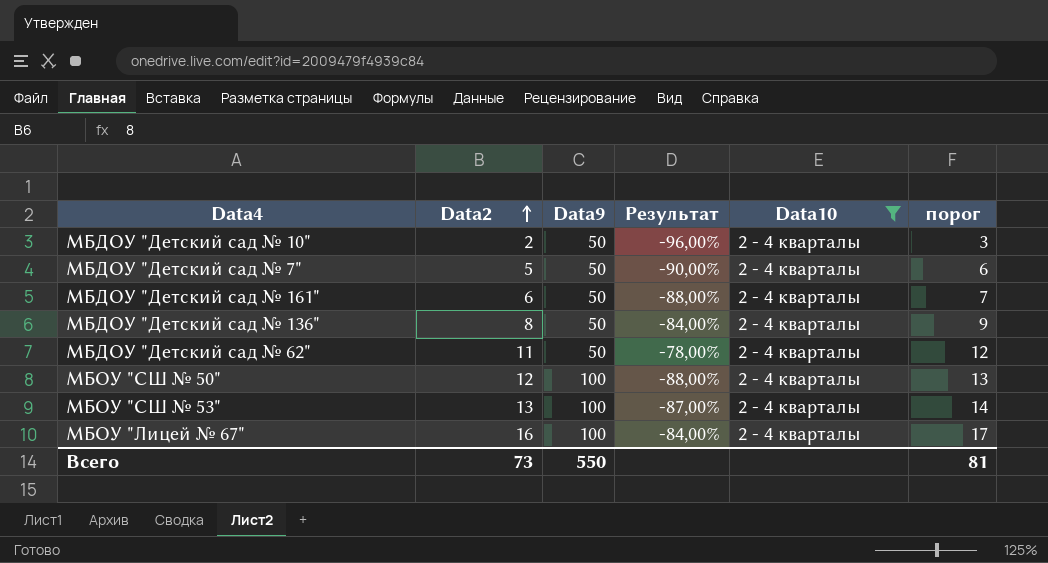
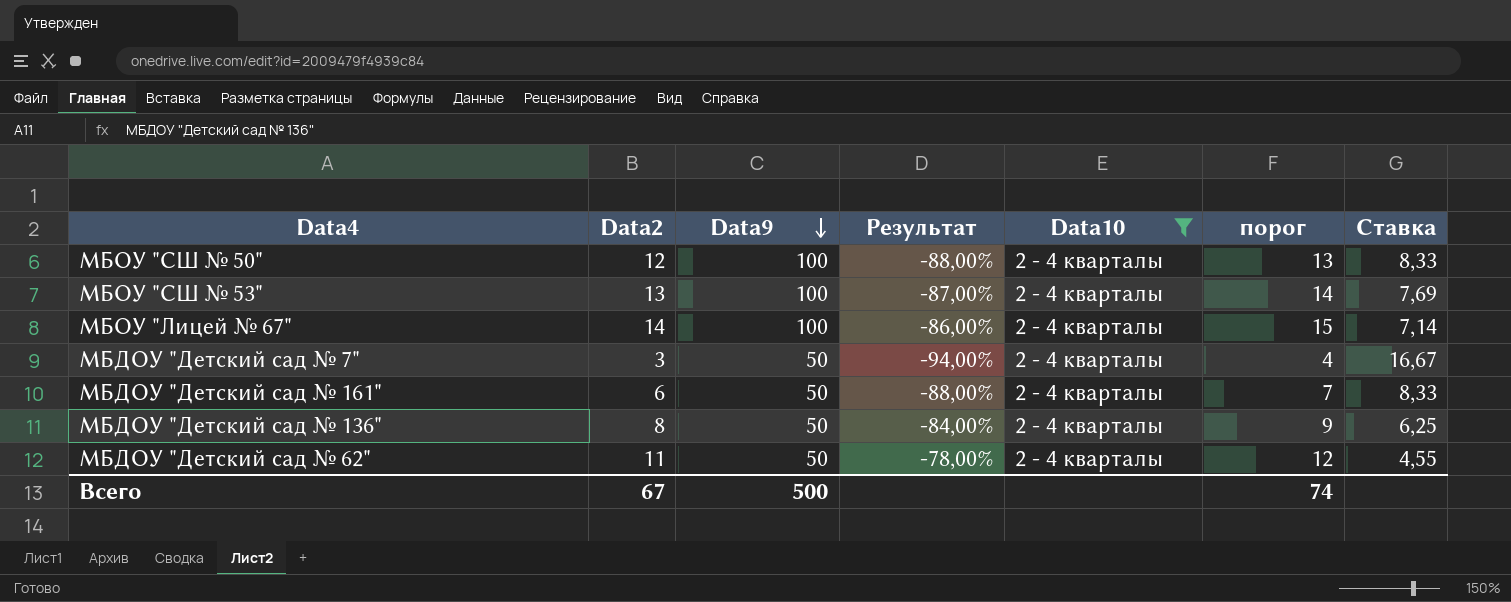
row order: Data2 ascending -> Data9 descending
column Ставка | formula: none -> [Data9] / [Data2]
row МБДОУ "Детский сад № 10": 2 | 50 | -96,00% | 2 - 4 кварталы | 3 -> none
МБОУ "Лицей № 67" | Data2: 16 -> 14
МБОУ "Лицей № 67" | Результат: -84,00% -> -86,00%
МБОУ "Лицей № 67" | порог: 17 -> 15
МБДОУ "Детский сад № 7" | Data2: 5 -> 3
МБДОУ "Детский сад № 7" | Результат: -90,00% -> -94,00%
МБДОУ "Детский сад № 7" | порог: 6 -> 4
Всего | Data2: 73 -> 67
Всего | Data9: 550 -> 500
Всего | порог: 81 -> 74

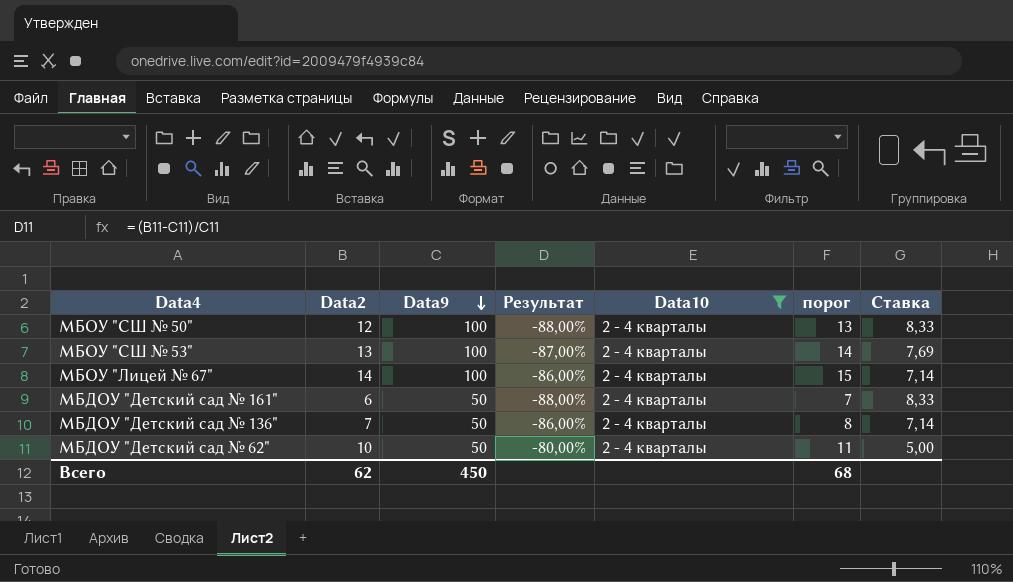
row МБДОУ "Детский сад № 7": 3 | 50 | -94,00% | 2 - 4 кварталы | 4 | 16,67 -> none
МБДОУ "Детский сад № 136" | Data2: 8 -> 7
МБДОУ "Детский сад № 136" | Результат: -84,00% -> -86,00%
МБДОУ "Детский сад № 136" | порог: 9 -> 8
МБДОУ "Детский сад № 136" | Ставка: 6,25 -> 7,14
МБДОУ "Детский сад № 62" | Data2: 11 -> 10
МБДОУ "Детский сад № 62" | Результат: -78,00% -> -80,00%
МБДОУ "Детский сад № 62" | порог: 12 -> 11
МБДОУ "Детский сад № 62" | Ставка: 4,55 -> 5,00
Всего | Data2: 67 -> 62
Всего | Data9: 500 -> 450
Всего | порог: 74 -> 68

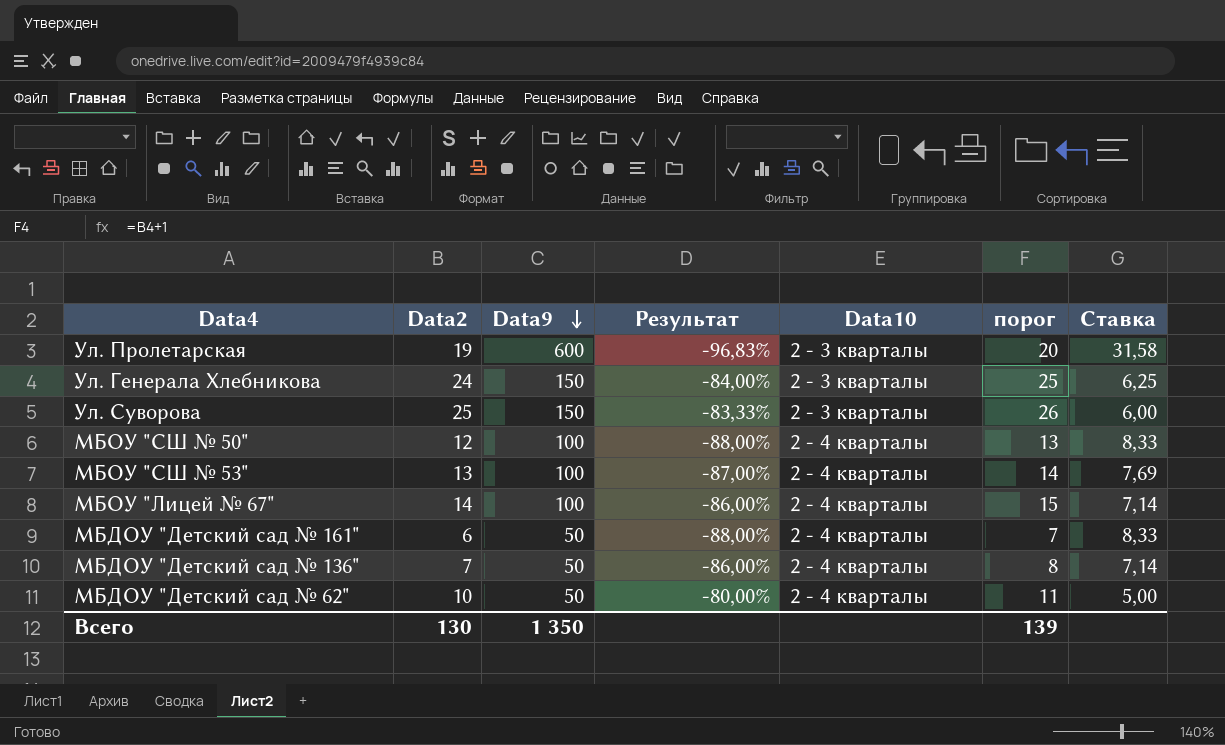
filter: Data10 = 2 - 4 кварталы -> none
Всего | Data2: 62 -> 130
Всего | Data9: 450 -> 1 350
Всего | порог: 68 -> 139

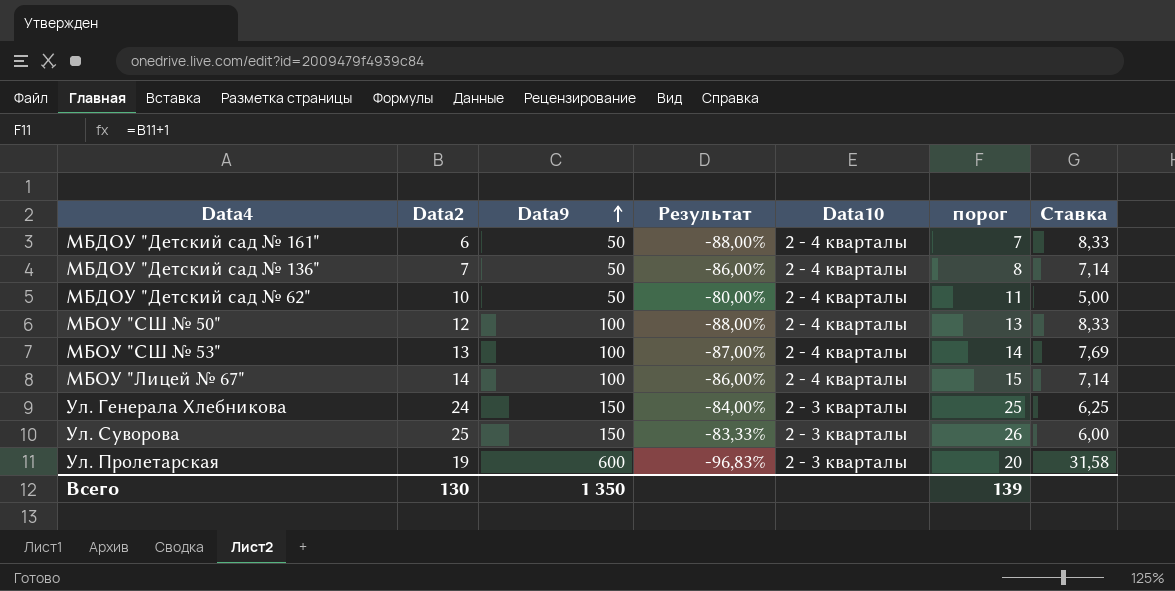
row order: Data9 descending -> Data9 ascending

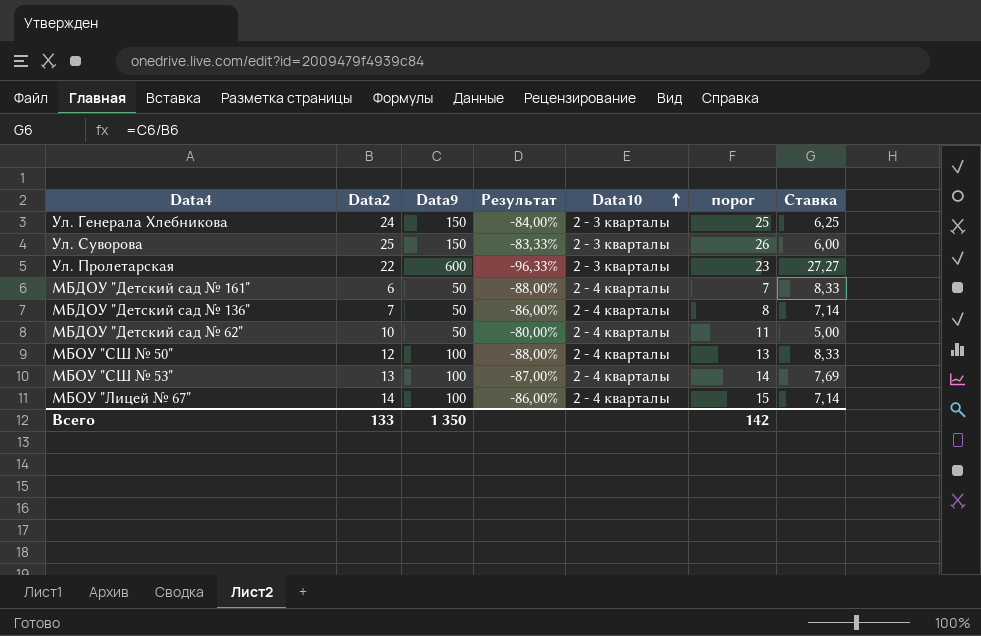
row order: Data9 ascending -> Data10 ascending
Ул. Пролетарская | Data2: 19 -> 22
Ул. Пролетарская | Результат: -96,83% -> -96,33%
Ул. Пролетарская | порог: 20 -> 23
Ул. Пролетарская | Ставка: 31,58 -> 27,27
Всего | Data2: 130 -> 133
Всего | порог: 139 -> 142

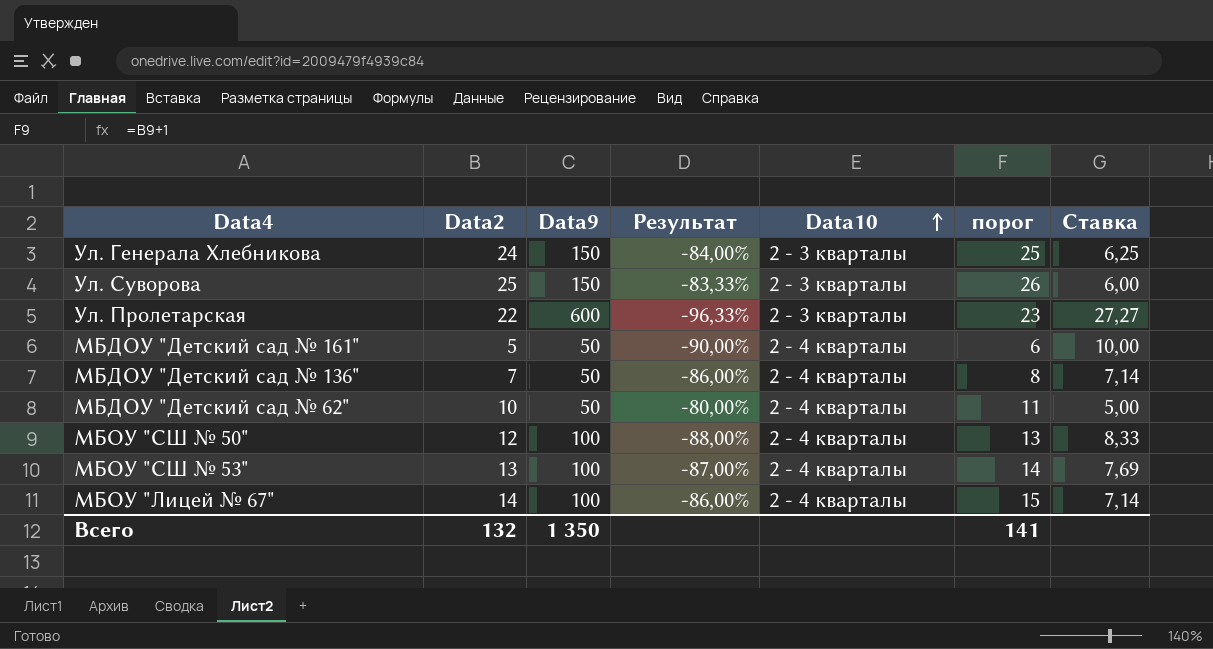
МБДОУ "Детский сад № 161" | Data2: 6 -> 5
МБДОУ "Детский сад № 161" | Результат: -88,00% -> -90,00%
МБДОУ "Детский сад № 161" | порог: 7 -> 6
МБДОУ "Детский сад № 161" | Ставка: 8,33 -> 10,00
Всего | Data2: 133 -> 132
Всего | порог: 142 -> 141

